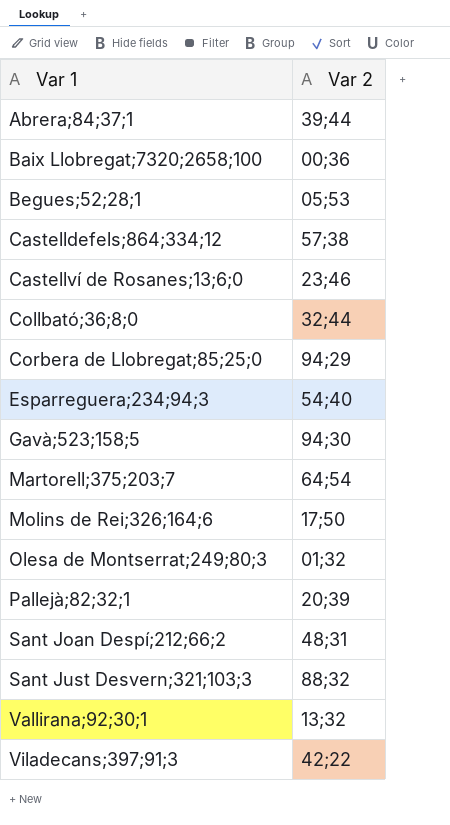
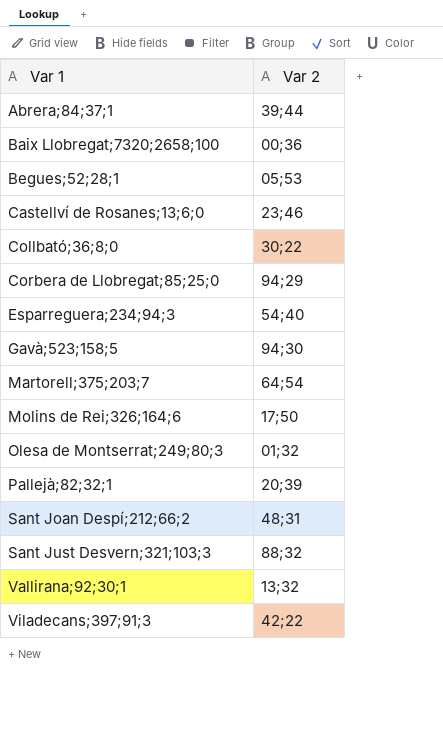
row Castelldefels;864;334;12: 57;38 -> none
Collbató;36;8;0 | Var 2: 32;44 -> 30;22

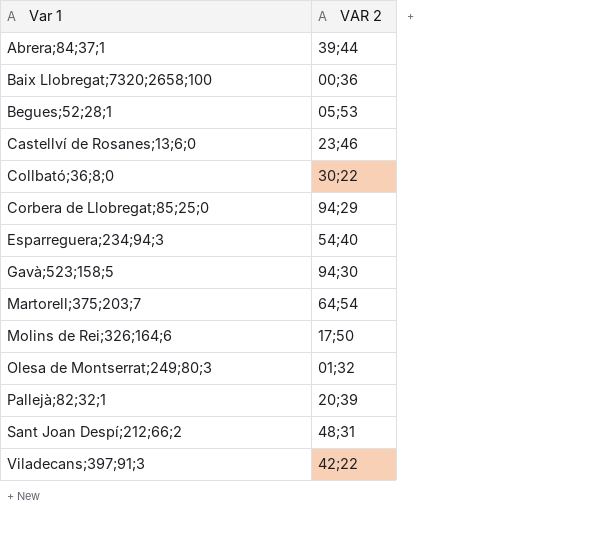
column name: Var 2 -> VAR 2
row Sant Just Desvern;321;103;3: 88;32 -> none
row Vallirana;92;30;1: 13;32 -> none

